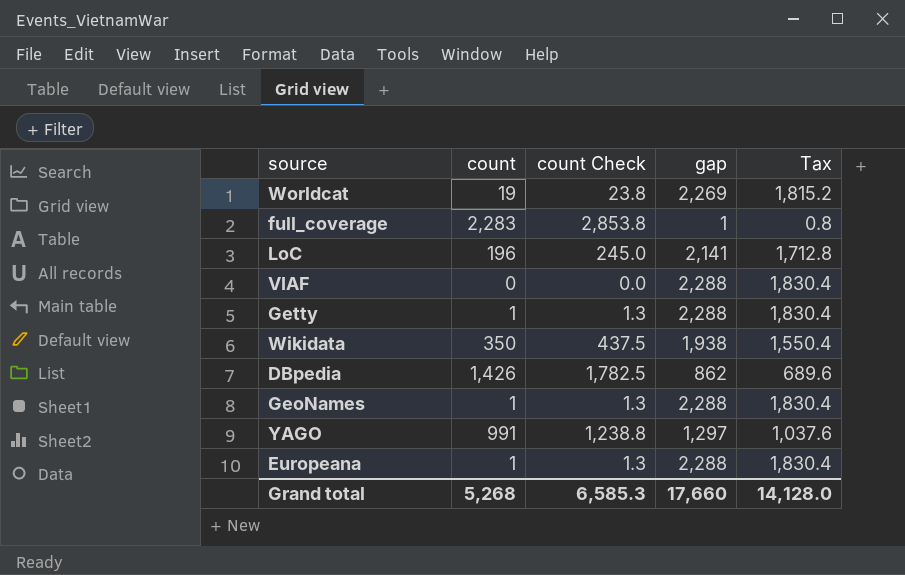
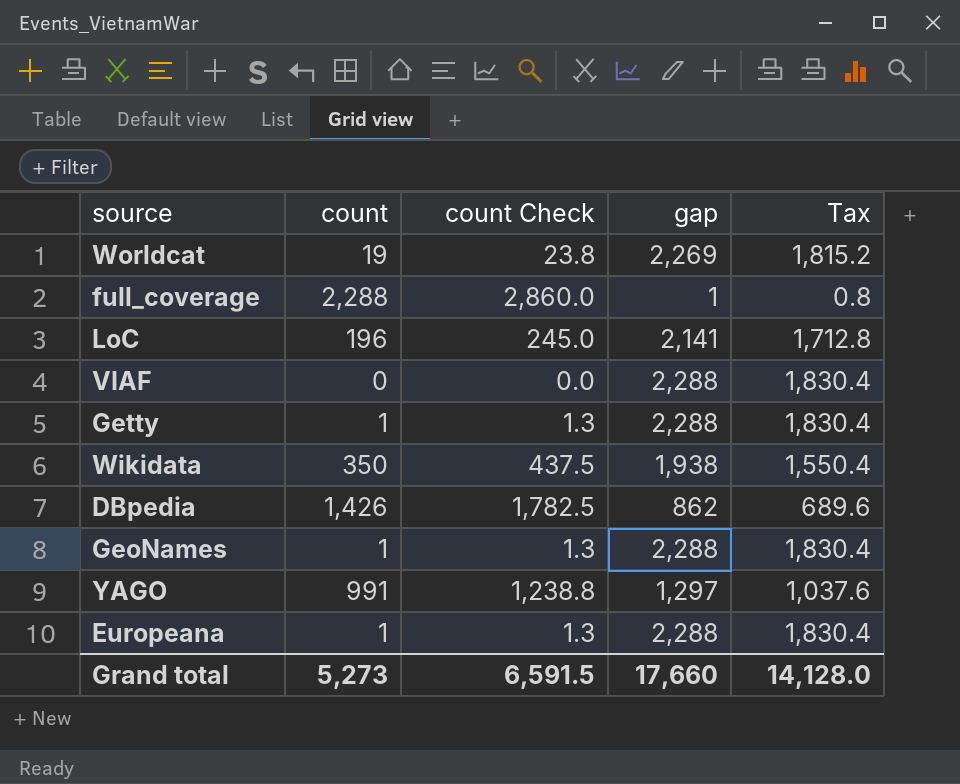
full_coverage | count: 2,283 -> 2,288
full_coverage | count Check: 2,853.8 -> 2,860.0
Grand total | count: 5,268 -> 5,273
Grand total | count Check: 6,585.3 -> 6,591.5

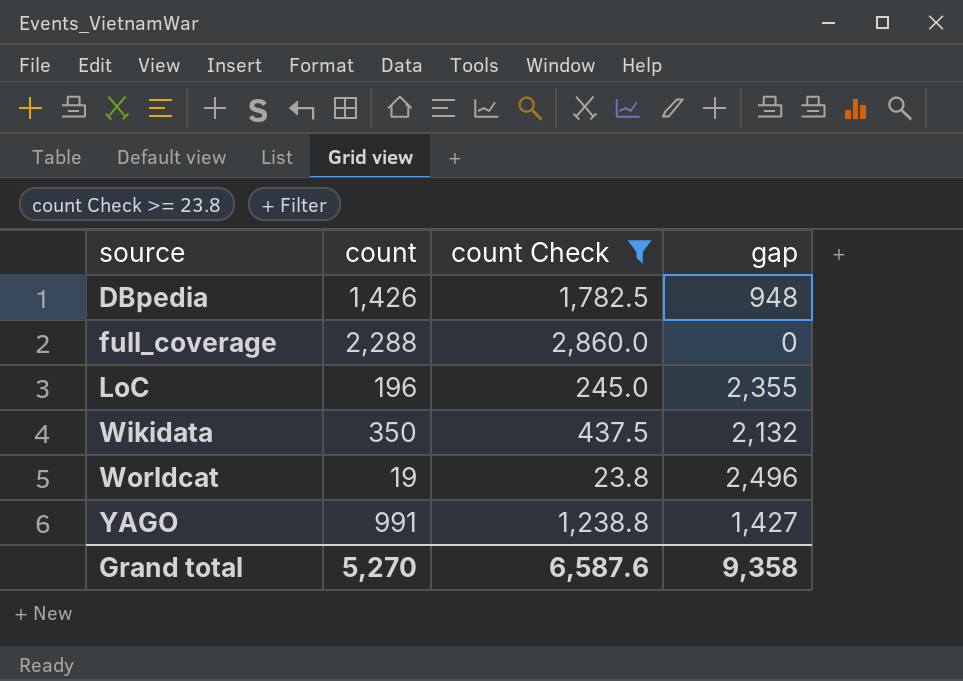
filter: none -> count Check >= 23.8
row order: none -> source ascending
column Tax | formula: [gap] * 0.8 -> none
DBpedia | gap: 862 -> 948
full_coverage | gap: 1 -> 0
LoC | gap: 2,141 -> 2,355
Wikidata | gap: 1,938 -> 2,132
Worldcat | gap: 2,269 -> 2,496
YAGO | gap: 1,297 -> 1,427
Grand total | count: 5,273 -> 5,270
Grand total | count Check: 6,591.5 -> 6,587.6
Grand total | gap: 17,660 -> 9,358

